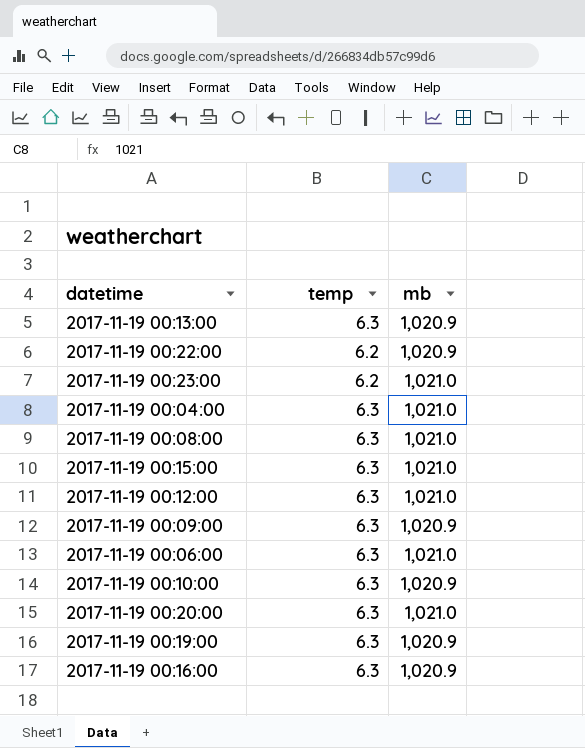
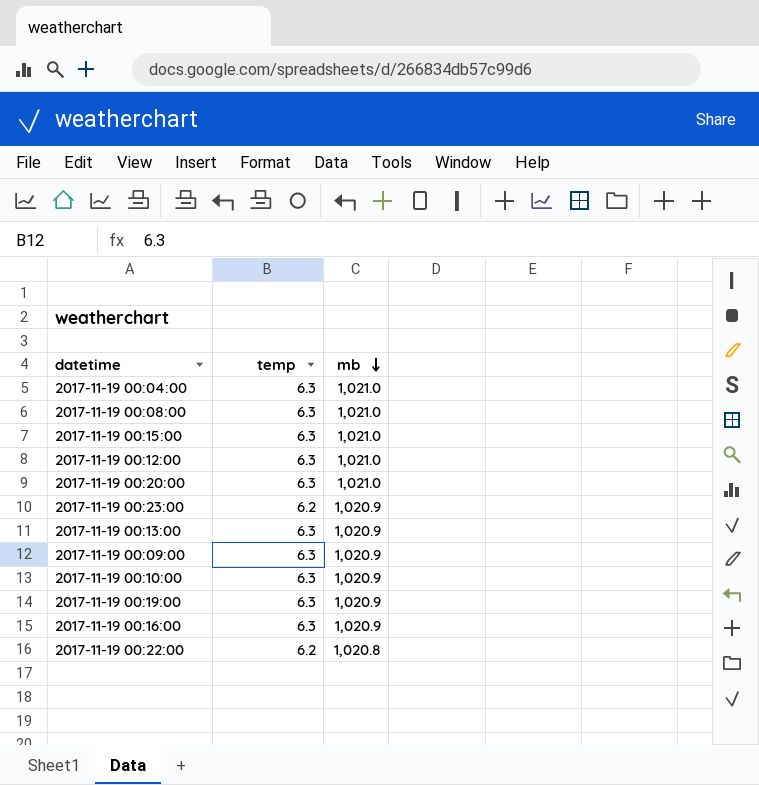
row order: none -> mb descending
row 2017-11-19 00:06:00: 6.3 | 1,021.0 -> none
2017-11-19 00:23:00 | mb: 1,021.0 -> 1,020.9
2017-11-19 00:22:00 | mb: 1,020.9 -> 1,020.8

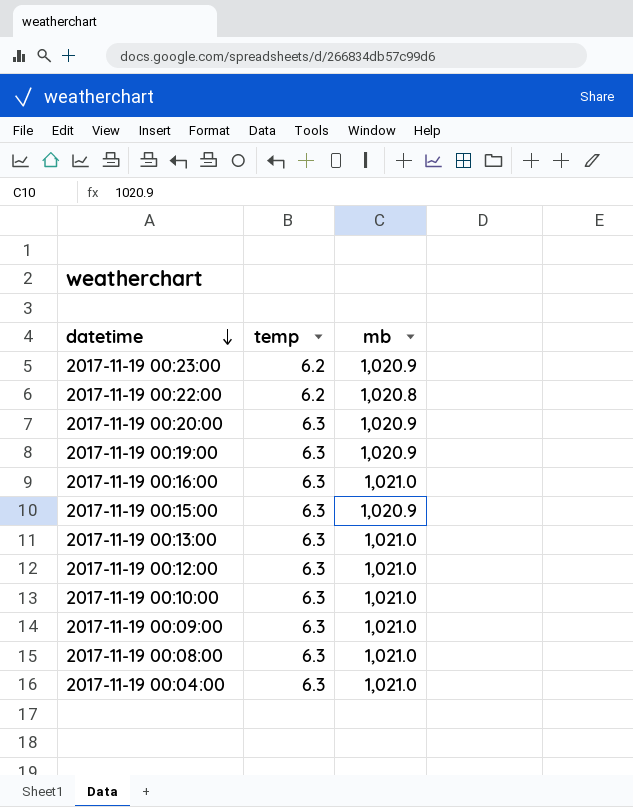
row order: mb descending -> datetime descending
2017-11-19 00:20:00 | mb: 1,021.0 -> 1,020.9
2017-11-19 00:16:00 | mb: 1,020.9 -> 1,021.0
2017-11-19 00:15:00 | mb: 1,021.0 -> 1,020.9
2017-11-19 00:13:00 | mb: 1,020.9 -> 1,021.0
2017-11-19 00:10:00 | mb: 1,020.9 -> 1,021.0
2017-11-19 00:09:00 | mb: 1,020.9 -> 1,021.0

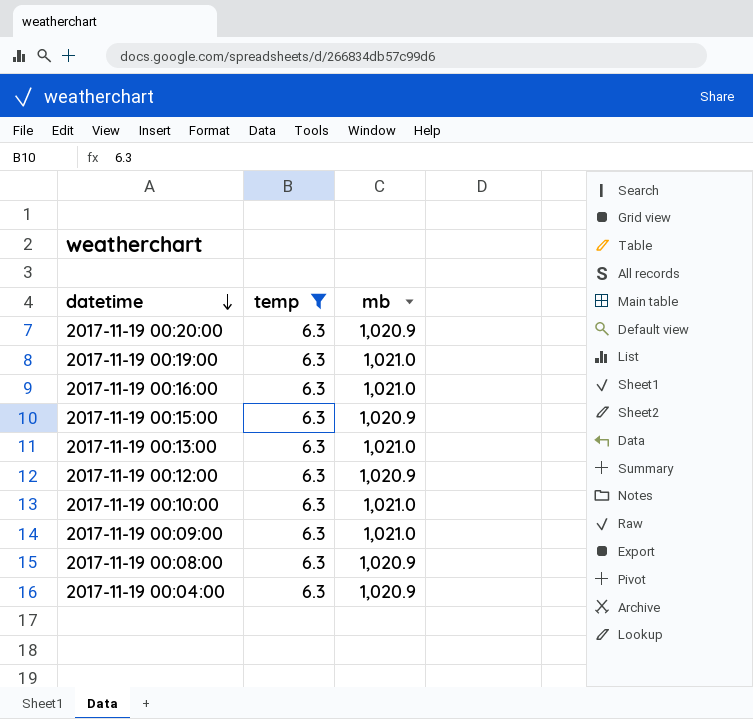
filter: none -> temp = 6.3
2017-11-19 00:19:00 | mb: 1,020.9 -> 1,021.0
2017-11-19 00:12:00 | mb: 1,021.0 -> 1,020.9
2017-11-19 00:08:00 | mb: 1,021.0 -> 1,020.9
2017-11-19 00:04:00 | mb: 1,021.0 -> 1,020.9

